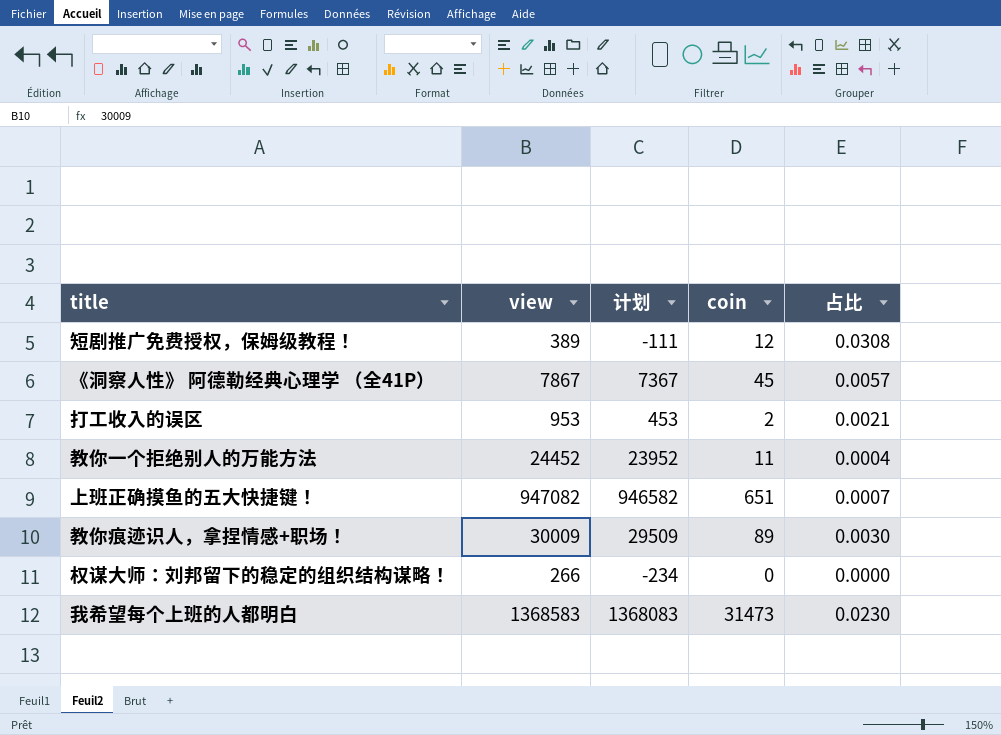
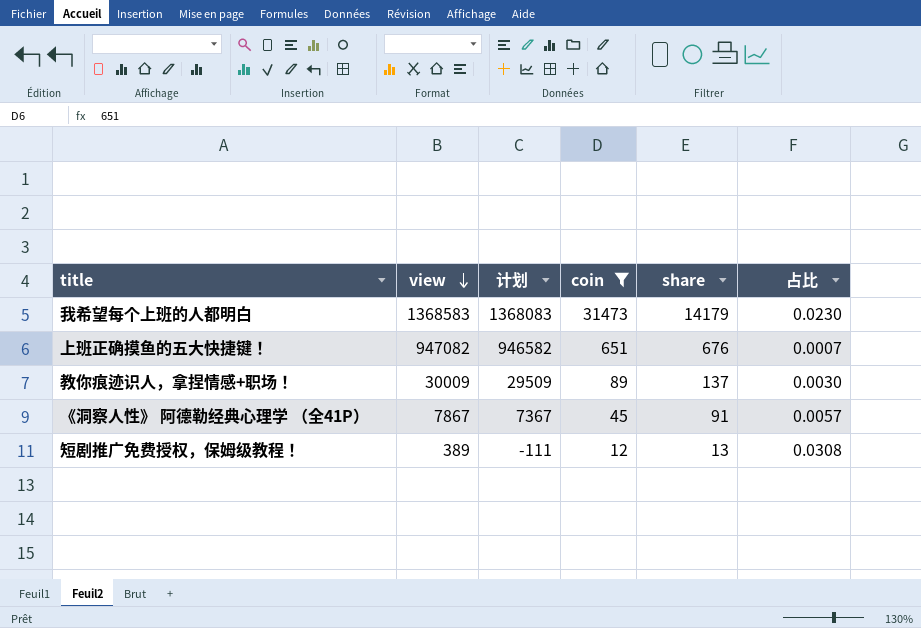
filter: none -> coin >= 12
row order: none -> view descending
column share | position: none -> 5

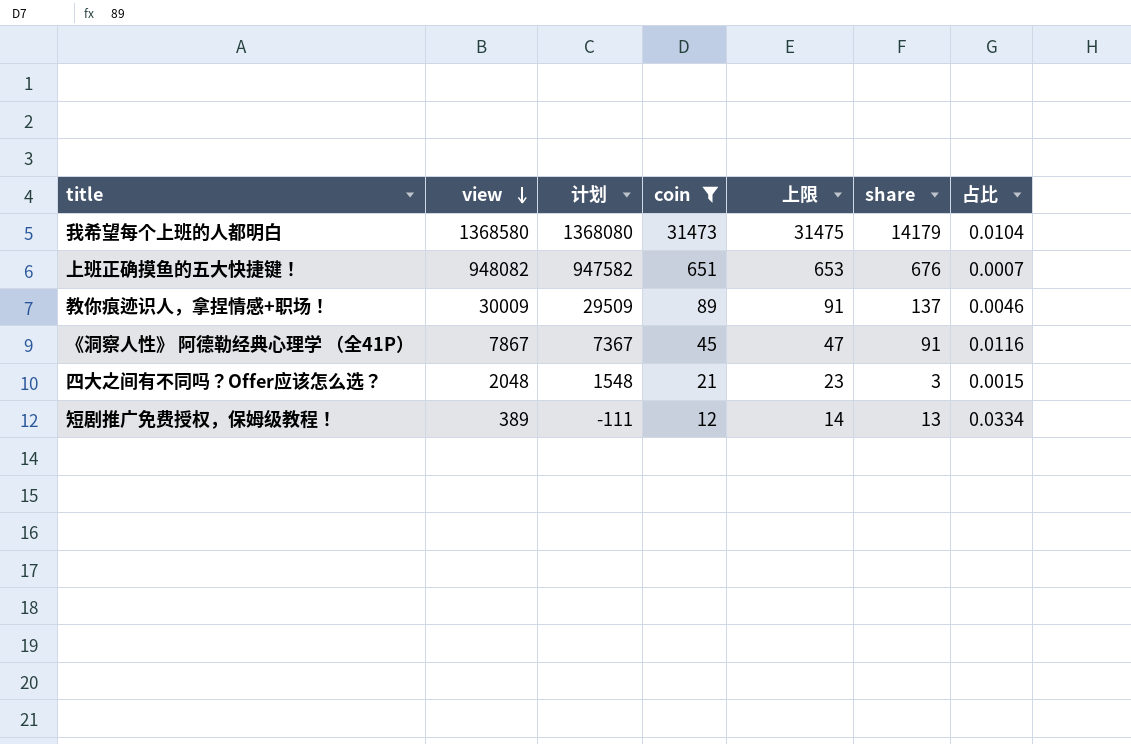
column 上限 | formula: none -> [coin] + 2
column 占比 | formula: [coin] / [view] -> [share] / [view]
我希望每个上班的人都明白 | view: 1368583 -> 1368580
我希望每个上班的人都明白 | 计划: 1368083 -> 1368080
上班正确摸鱼的五大快捷键！ | view: 947082 -> 948082
上班正确摸鱼的五大快捷键！ | 计划: 946582 -> 947582
row 四大之间有不同吗？Offer应该怎么选？: none -> 2048 | 1548 | 21 | 23 | 3 | 0.0015

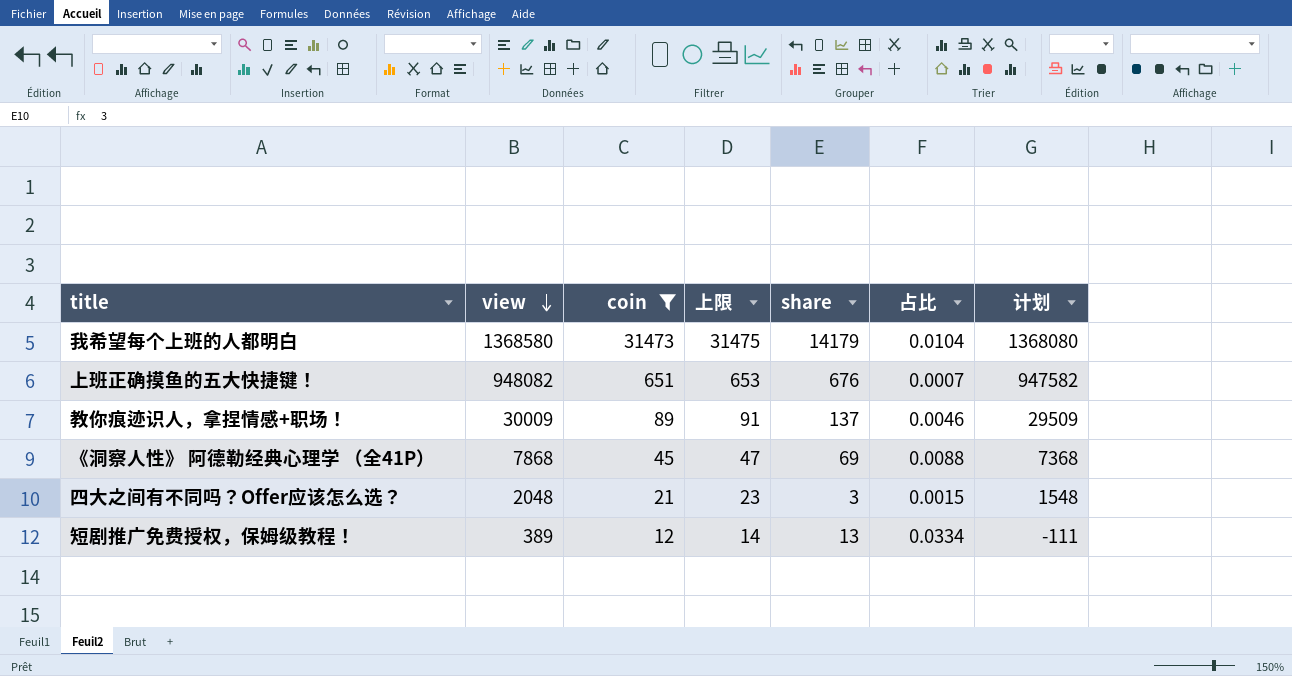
column 计划 | position: 3 -> 7
《洞察人性》 阿德勒经典心理学 （全41P） | view: 7867 -> 7868
《洞察人性》 阿德勒经典心理学 （全41P） | share: 91 -> 69
《洞察人性》 阿德勒经典心理学 （全41P） | 占比: 0.0116 -> 0.0088
《洞察人性》 阿德勒经典心理学 （全41P） | 计划: 7367 -> 7368

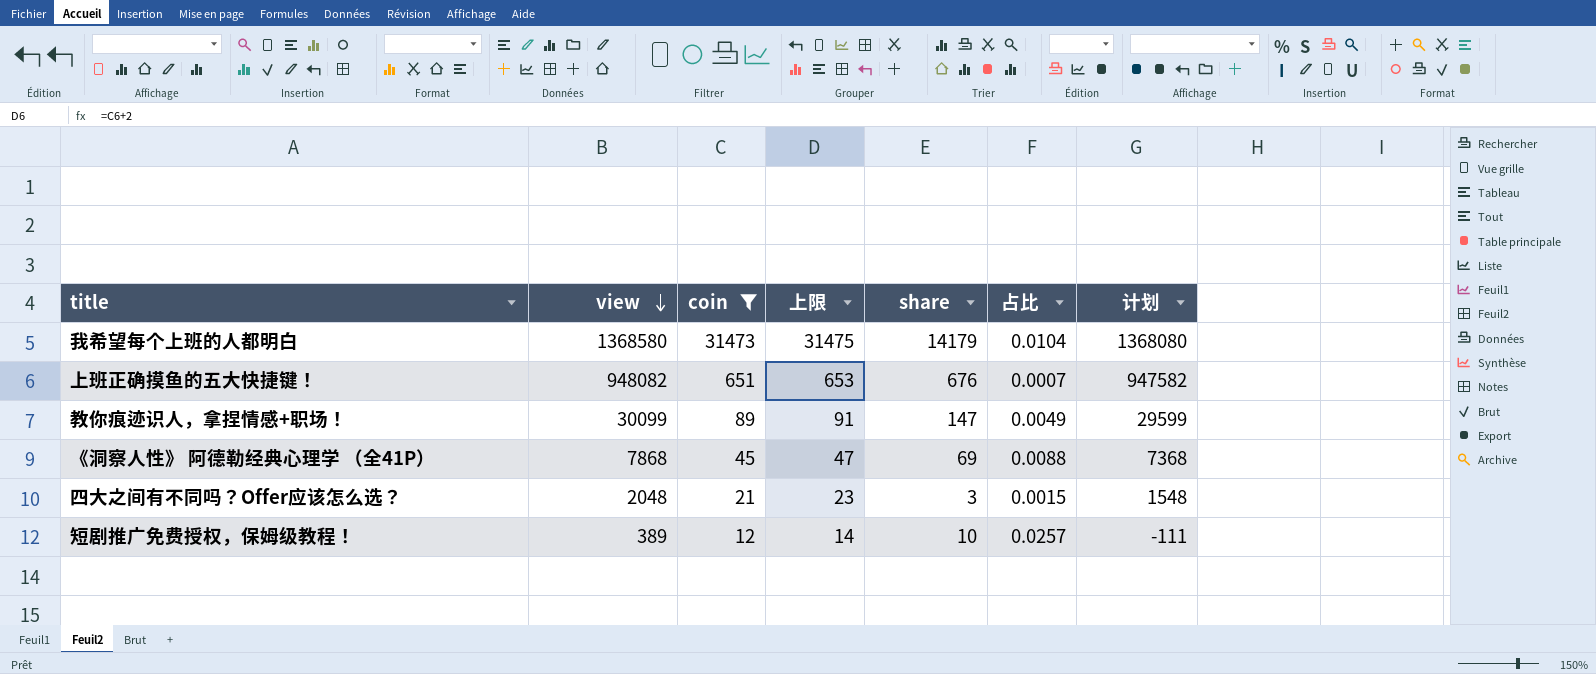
教你痕迹识人，拿捏情感+职场！ | view: 30009 -> 30099
教你痕迹识人，拿捏情感+职场！ | share: 137 -> 147
教你痕迹识人，拿捏情感+职场！ | 占比: 0.0046 -> 0.0049
教你痕迹识人，拿捏情感+职场！ | 计划: 29509 -> 29599
短剧推广免费授权，保姆级教程！ | share: 13 -> 10
短剧推广免费授权，保姆级教程！ | 占比: 0.0334 -> 0.0257

